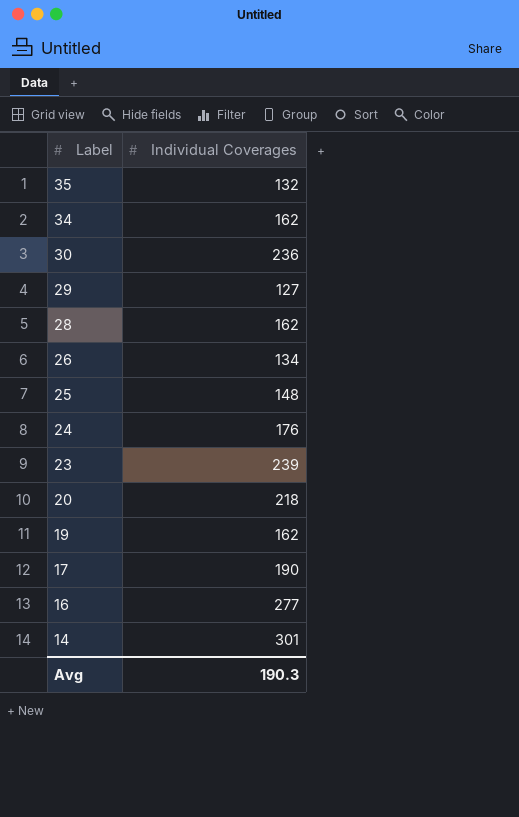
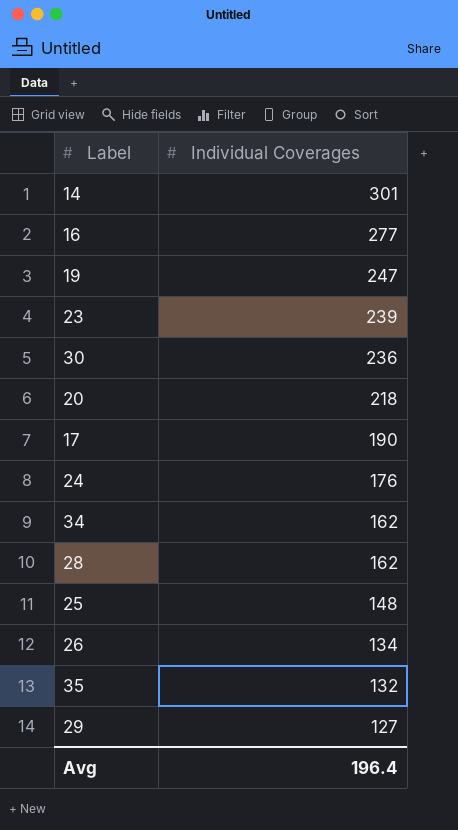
row order: Label descending -> Individual Coverages descending
19 | Individual Coverages: 162 -> 247
Avg | Individual Coverages: 190.3 -> 196.4

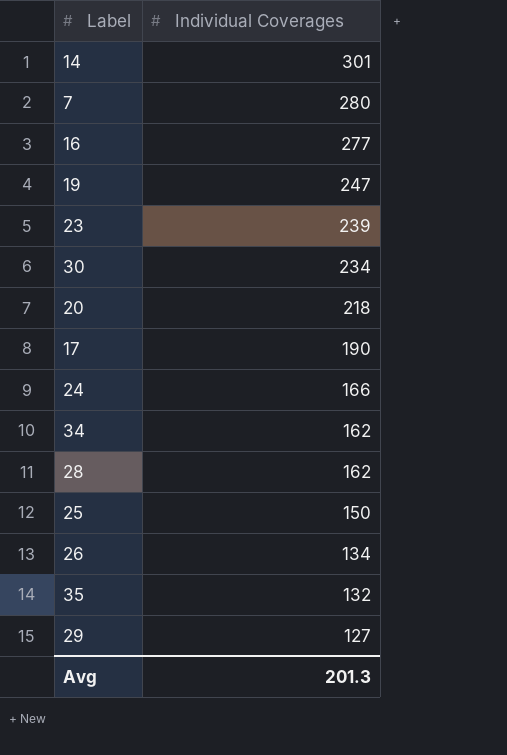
row 7: none -> 280
30 | Individual Coverages: 236 -> 234
24 | Individual Coverages: 176 -> 166
25 | Individual Coverages: 148 -> 150
Avg | Individual Coverages: 196.4 -> 201.3

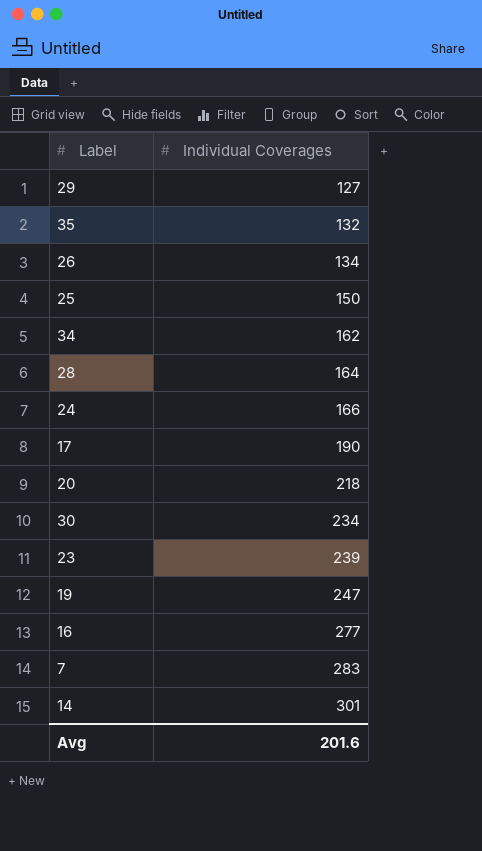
row order: Individual Coverages descending -> Individual Coverages ascending
28 | Individual Coverages: 162 -> 164
7 | Individual Coverages: 280 -> 283
Avg | Individual Coverages: 201.3 -> 201.6

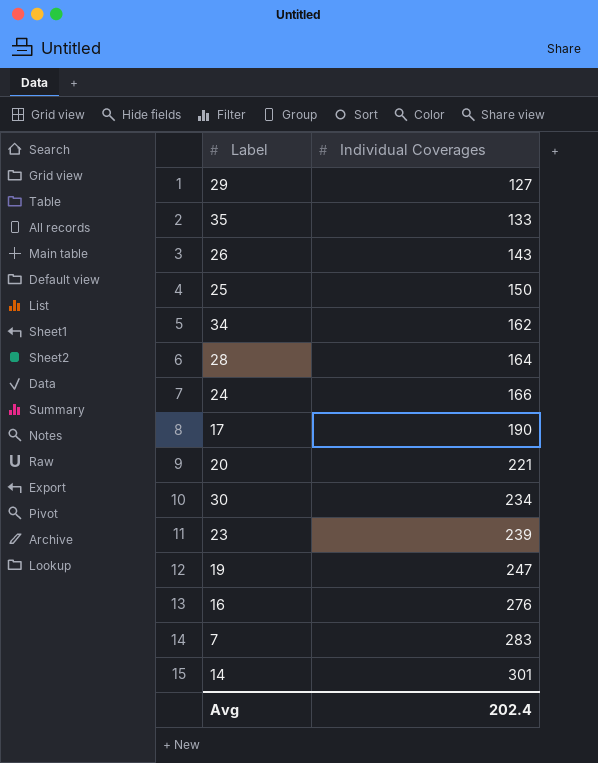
35 | Individual Coverages: 132 -> 133
26 | Individual Coverages: 134 -> 143
20 | Individual Coverages: 218 -> 221
16 | Individual Coverages: 277 -> 276
Avg | Individual Coverages: 201.6 -> 202.4

